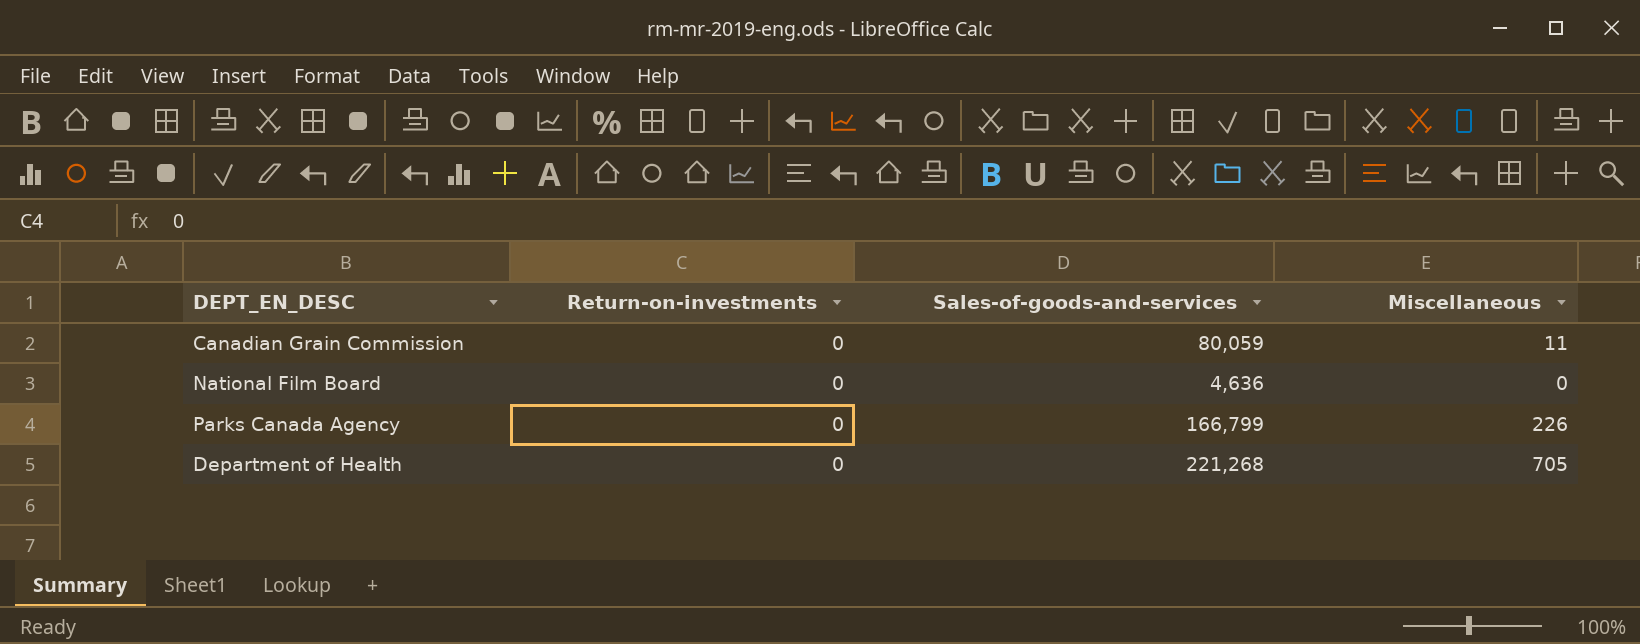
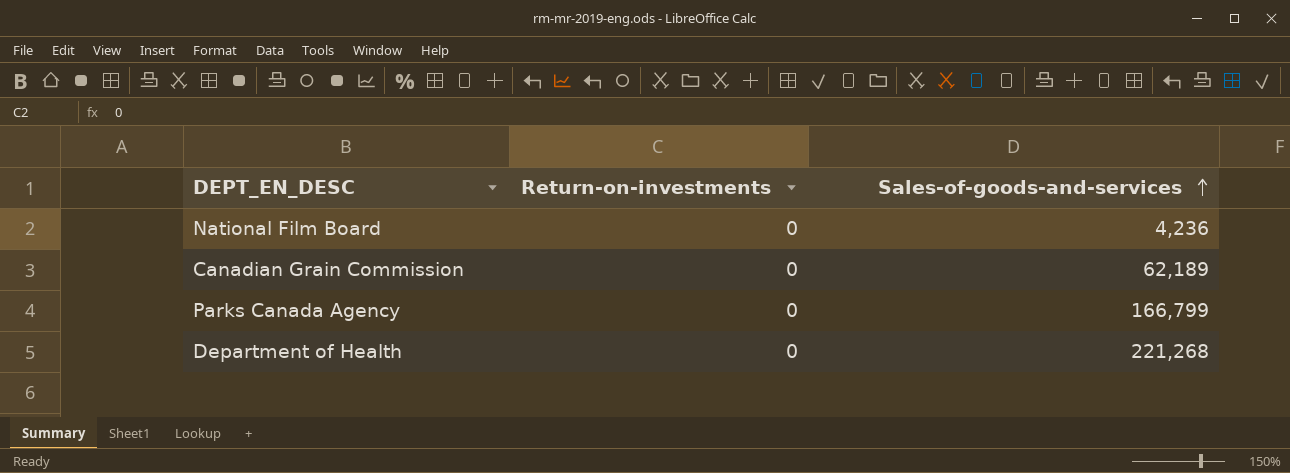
row order: none -> Sales-of-goods-and-services ascending
column Miscellaneous | position: 4 -> none
National Film Board | Sales-of-goods-and-services: 4,636 -> 4,236
Canadian Grain Commission | Sales-of-goods-and-services: 80,059 -> 62,189

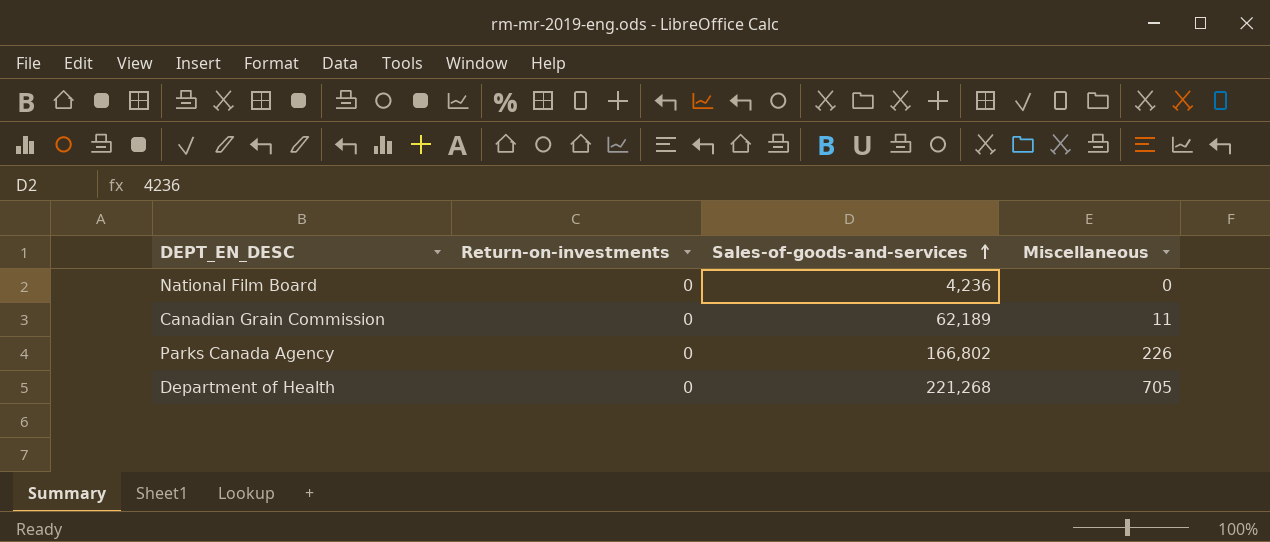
column Miscellaneous | position: none -> 4
Parks Canada Agency | Sales-of-goods-and-services: 166,799 -> 166,802

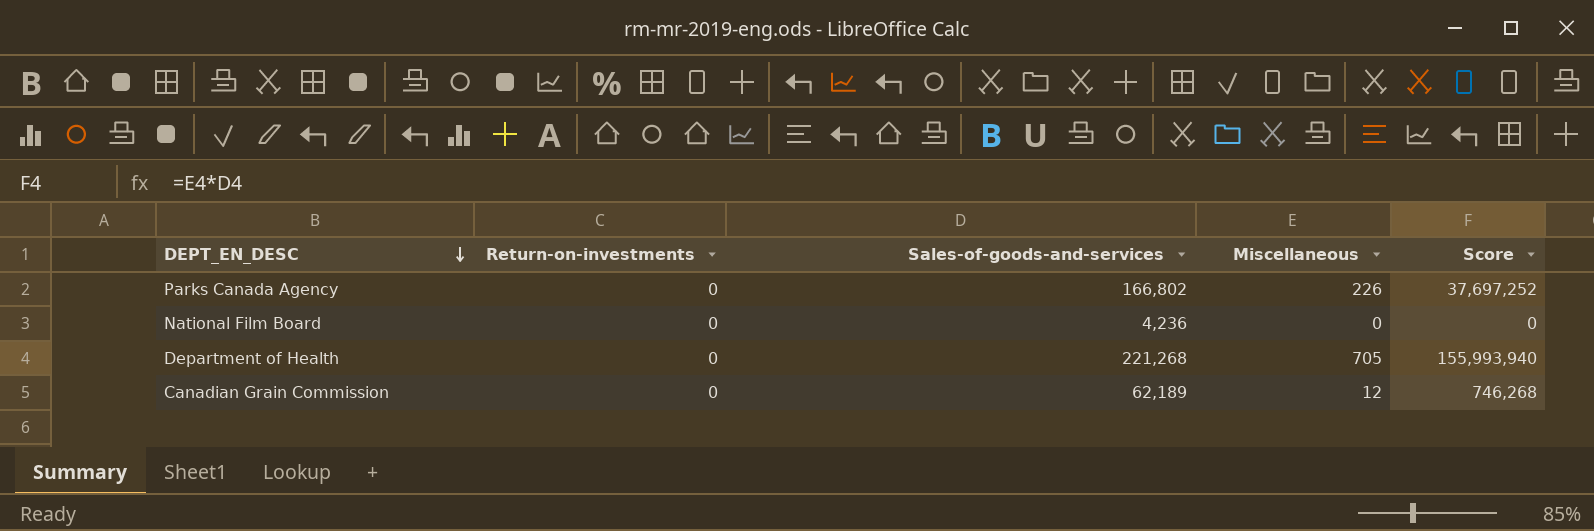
row order: Sales-of-goods-and-services ascending -> DEPT_EN_DESC descending
column Score | formula: none -> [Sales-of-goods-and-services] * [Miscellaneous]
Canadian Grain Commission | Miscellaneous: 11 -> 12

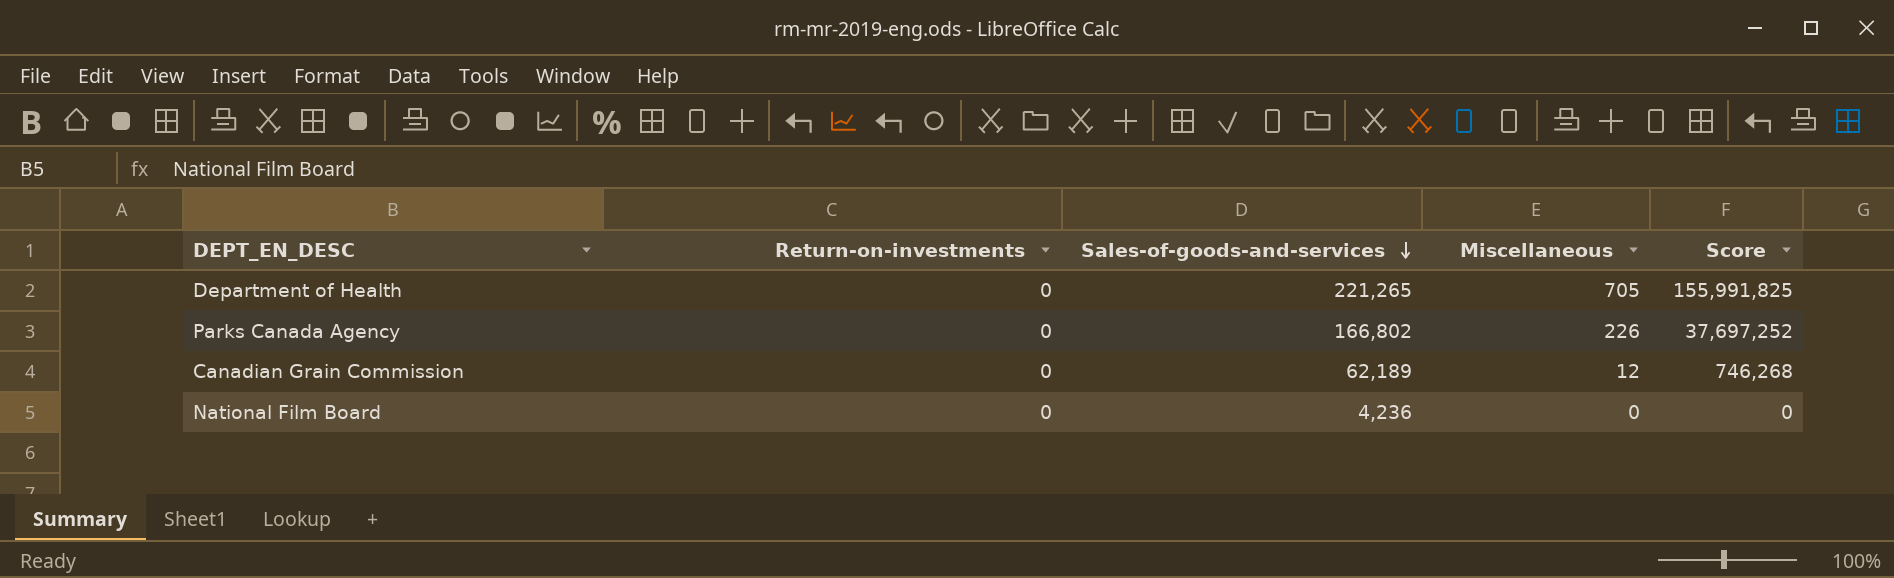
row order: DEPT_EN_DESC descending -> Sales-of-goods-and-services descending
Department of Health | Sales-of-goods-and-services: 221,268 -> 221,265
Department of Health | Score: 155,993,940 -> 155,991,825

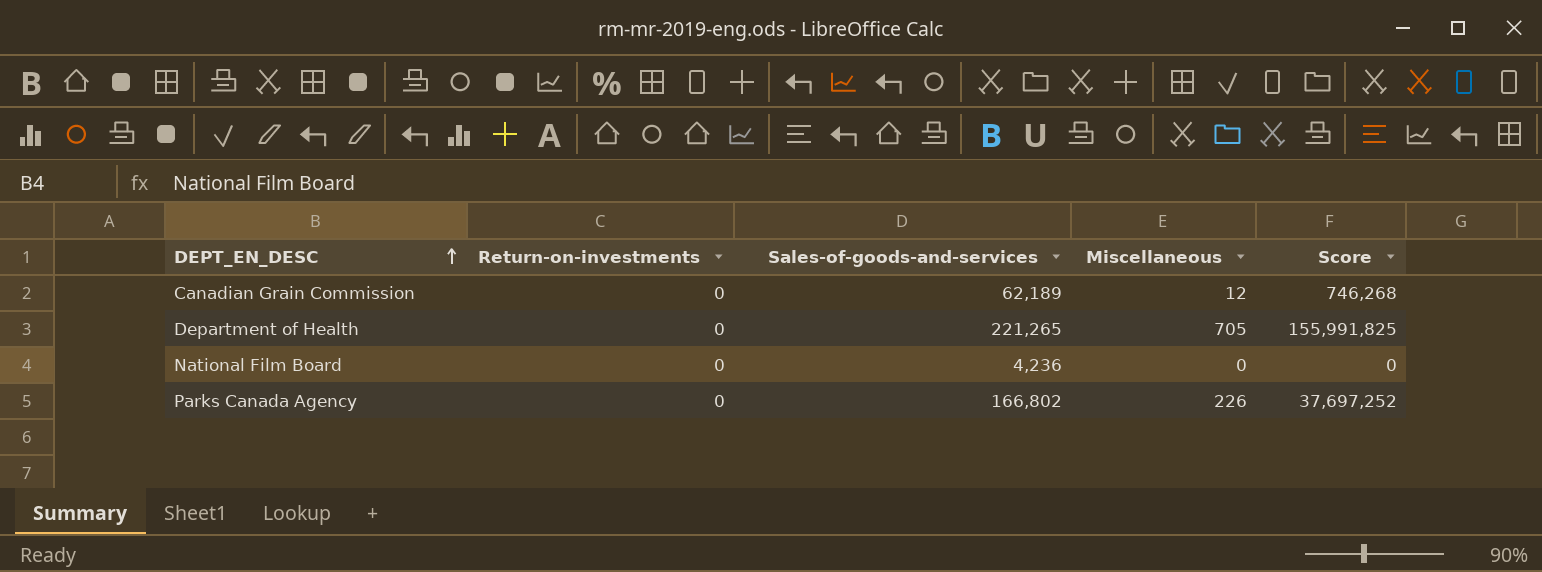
row order: Sales-of-goods-and-services descending -> DEPT_EN_DESC ascending

